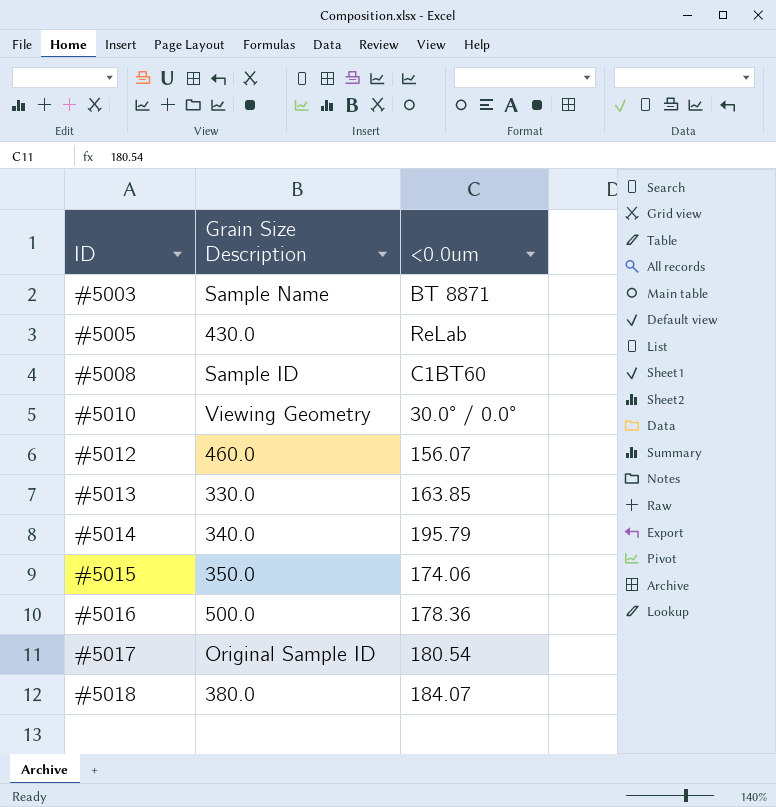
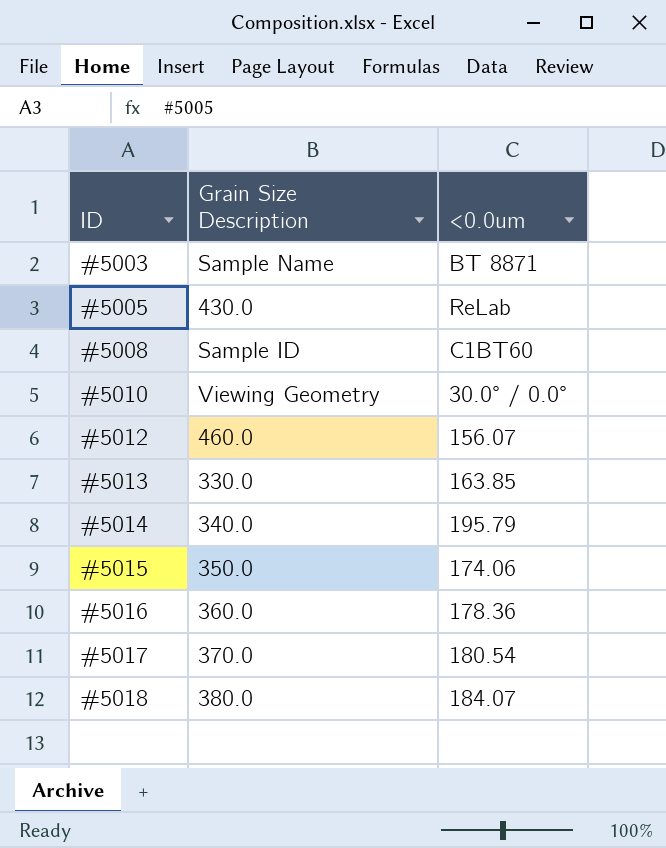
#5016 | Grain Size Description: 500.0 -> 360.0
#5017 | Grain Size Description: Original Sample ID -> 370.0

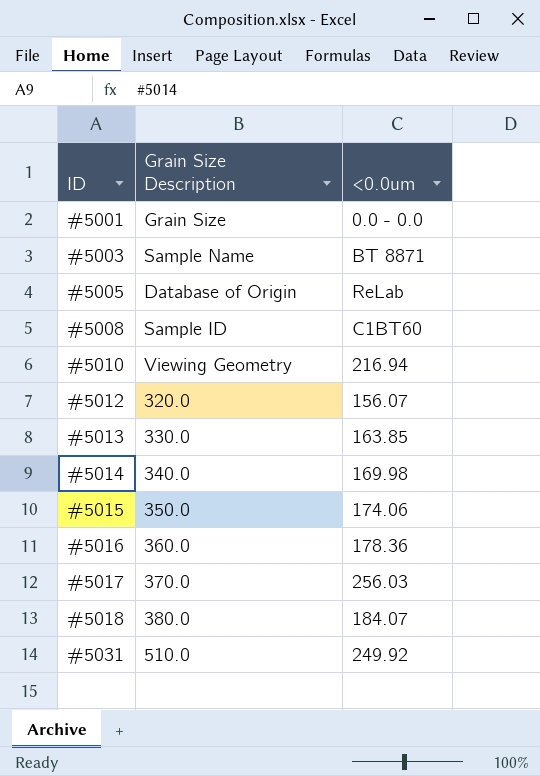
row #5001: none -> Grain Size | 0.0 - 0.0
#5005 | Grain Size Description: 430.0 -> Database of Origin
#5010 | <0.0um: 30.0° / 0.0° -> 216.94
#5012 | Grain Size Description: 460.0 -> 320.0
#5014 | <0.0um: 195.79 -> 169.98
#5017 | <0.0um: 180.54 -> 256.03
row #5031: none -> 510.0 | 249.92

